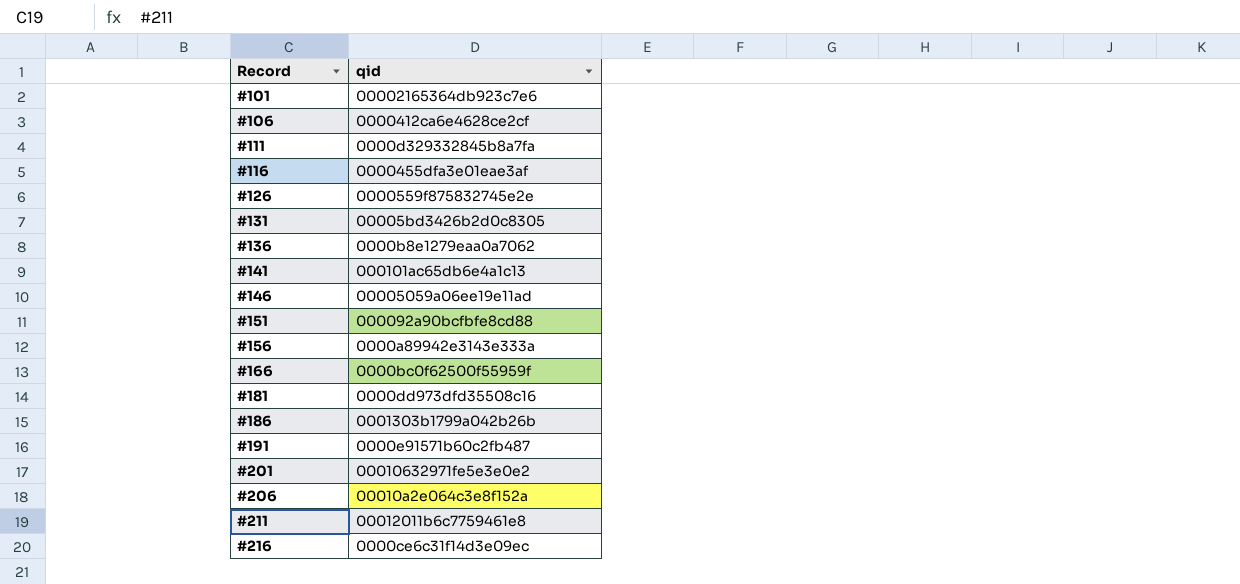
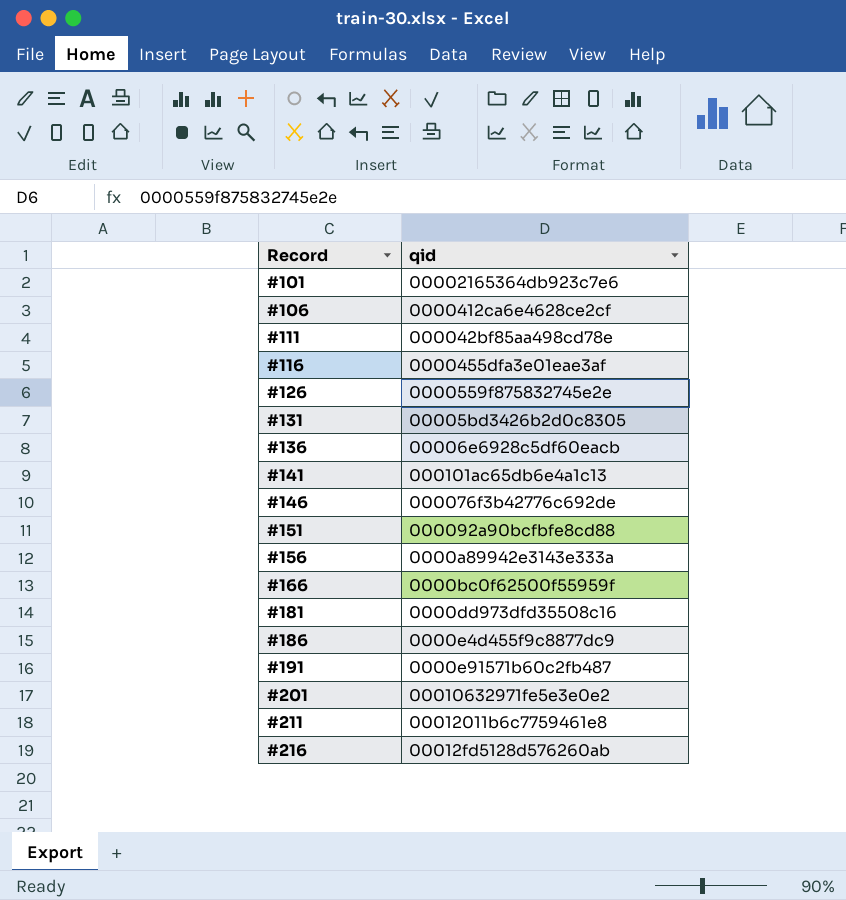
row #206: 00010a2e064c3e8f152a -> none
#111 | qid: 0000d329332845b8a7fa -> 000042bf85aa498cd78e
#136 | qid: 0000b8e1279eaa0a7062 -> 00006e6928c5df60eacb
#146 | qid: 00005059a06ee19e11ad -> 000076f3b42776c692de
#186 | qid: 0001303b1799a042b26b -> 0000e4d455f9c8877dc9
#216 | qid: 0000ce6c31f14d3e09ec -> 00012fd5128d576260ab

